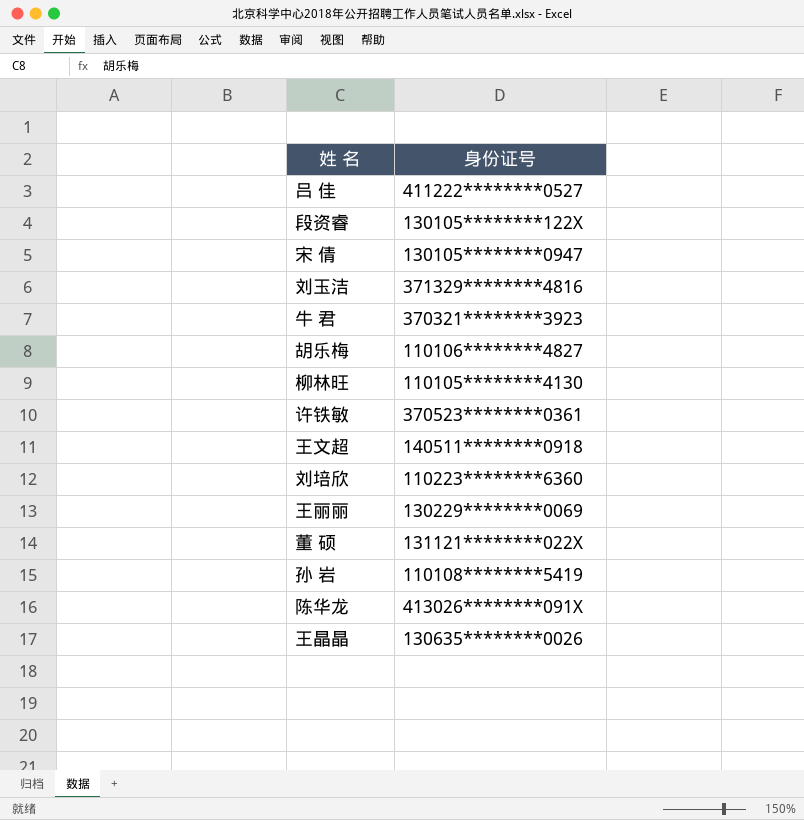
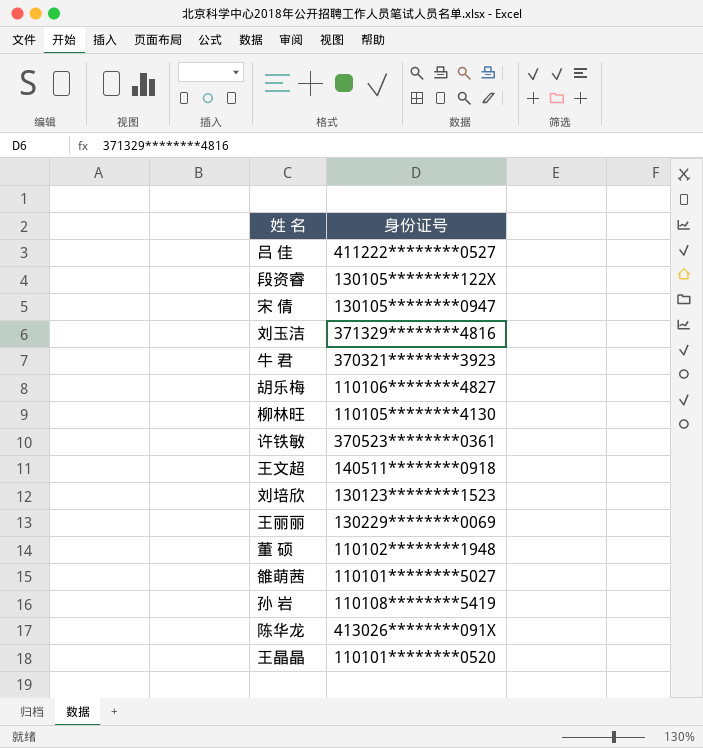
刘培欣 | 身份证号: 110223********6360 -> 130123********1523
董 硕 | 身份证号: 131121********022X -> 110102********1948
row 雒萌茜: none -> 110101********5027
王晶晶 | 身份证号: 130635********0026 -> 110101********0520

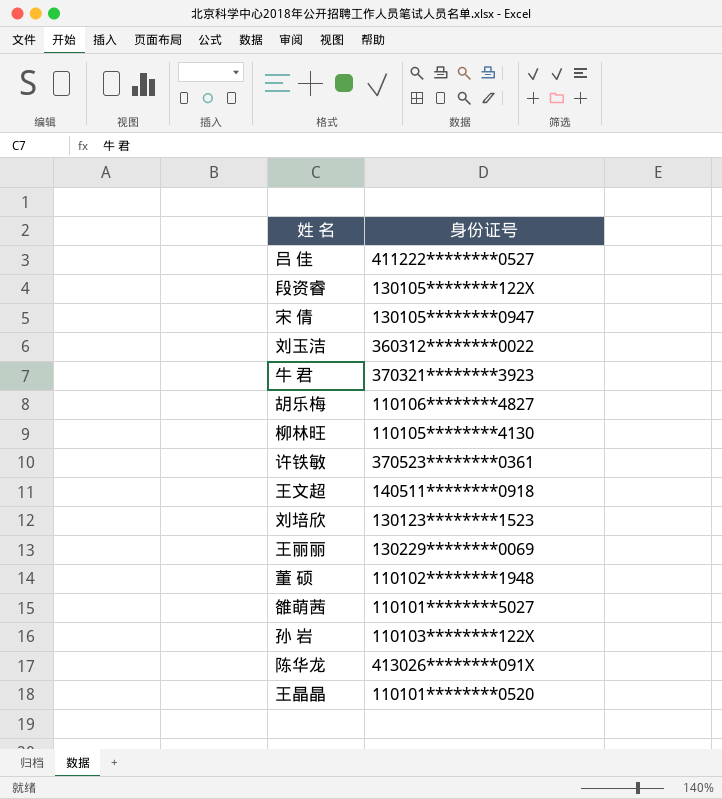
刘玉洁 | 身份证号: 371329********4816 -> 360312********0022
孙 岩 | 身份证号: 110108********5419 -> 110103********122X

